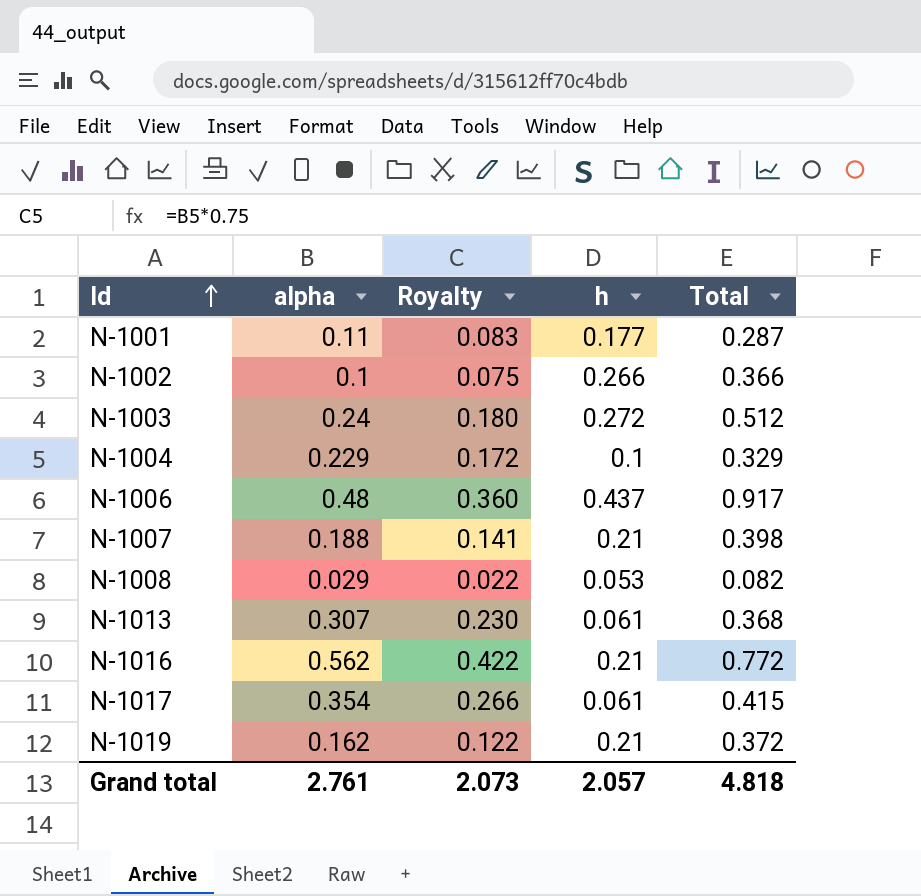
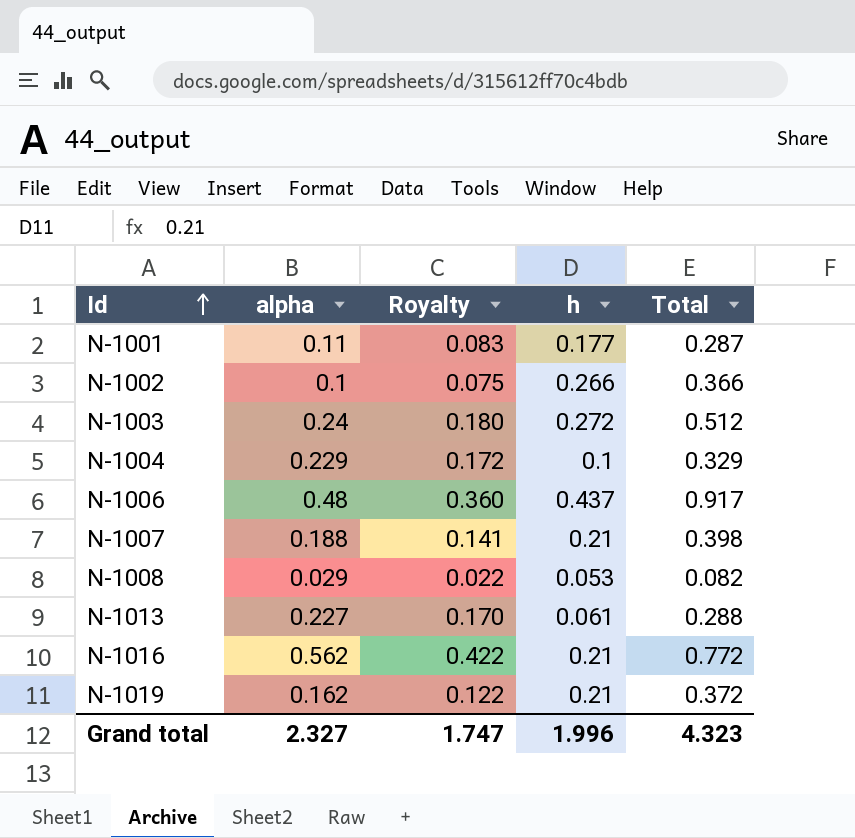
row N-1017: 0.354 | 0.266 | 0.061 | 0.415 -> none
N-1013 | alpha: 0.307 -> 0.227
N-1013 | Royalty: 0.230 -> 0.170
N-1013 | Total: 0.368 -> 0.288
Grand total | alpha: 2.761 -> 2.327
Grand total | Royalty: 2.073 -> 1.747
Grand total | h: 2.057 -> 1.996
Grand total | Total: 4.818 -> 4.323

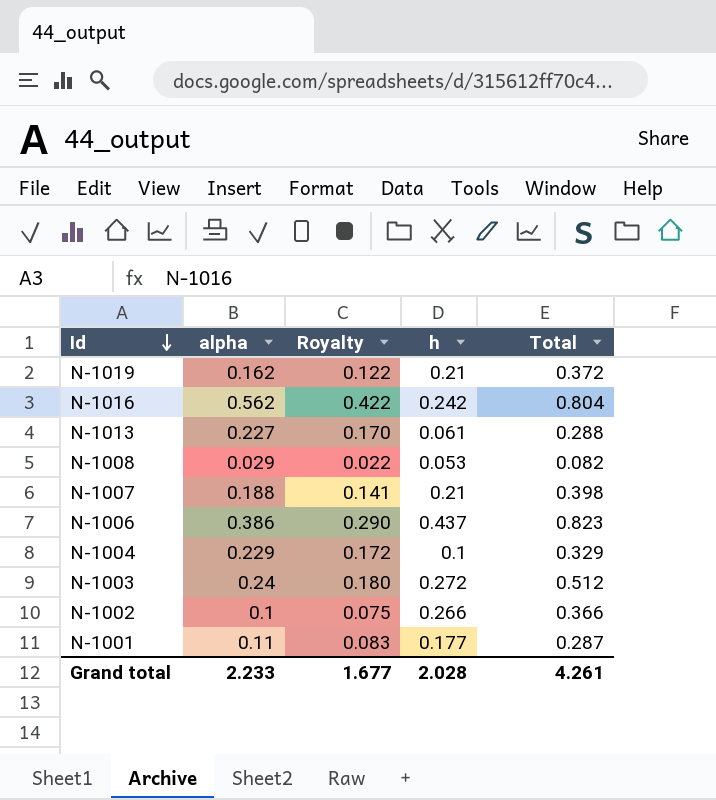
row order: Id ascending -> Id descending
N-1016 | h: 0.21 -> 0.242
N-1016 | Total: 0.772 -> 0.804
N-1006 | alpha: 0.48 -> 0.386
N-1006 | Royalty: 0.360 -> 0.290
N-1006 | Total: 0.917 -> 0.823
Grand total | alpha: 2.327 -> 2.233
Grand total | Royalty: 1.747 -> 1.677
Grand total | h: 1.996 -> 2.028
Grand total | Total: 4.323 -> 4.261

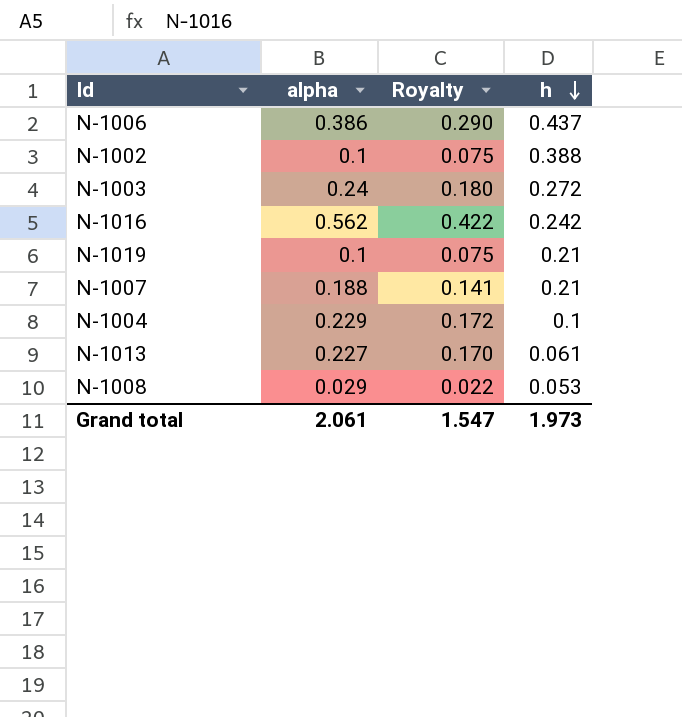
row order: Id descending -> h descending
column Total | formula: [alpha] + [h] -> none
row N-1001: 0.11 | 0.083 | 0.177 | 0.287 -> none
N-1002 | h: 0.266 -> 0.388
N-1019 | alpha: 0.162 -> 0.1
N-1019 | Royalty: 0.122 -> 0.075
Grand total | alpha: 2.233 -> 2.061
Grand total | Royalty: 1.677 -> 1.547
Grand total | h: 2.028 -> 1.973

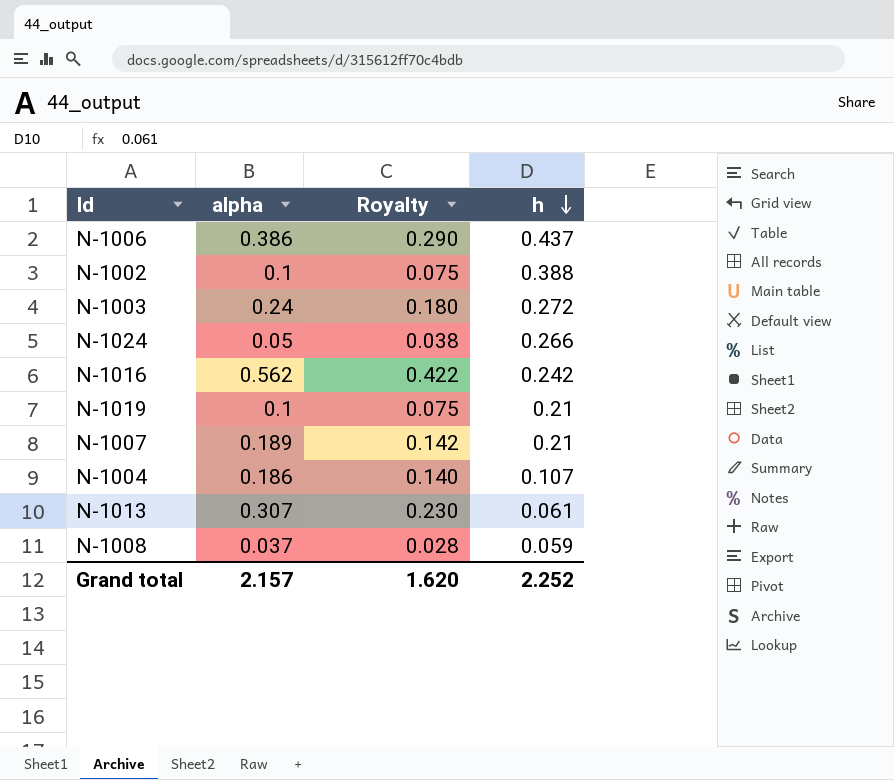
row N-1024: none -> 0.05 | 0.038 | 0.266
N-1007 | alpha: 0.188 -> 0.189
N-1007 | Royalty: 0.141 -> 0.142
N-1004 | alpha: 0.229 -> 0.186
N-1004 | Royalty: 0.172 -> 0.140
N-1004 | h: 0.1 -> 0.107
N-1013 | alpha: 0.227 -> 0.307
N-1013 | Royalty: 0.170 -> 0.230
N-1008 | alpha: 0.029 -> 0.037
N-1008 | Royalty: 0.022 -> 0.028
N-1008 | h: 0.053 -> 0.059
Grand total | alpha: 2.061 -> 2.157
Grand total | Royalty: 1.547 -> 1.620
Grand total | h: 1.973 -> 2.252

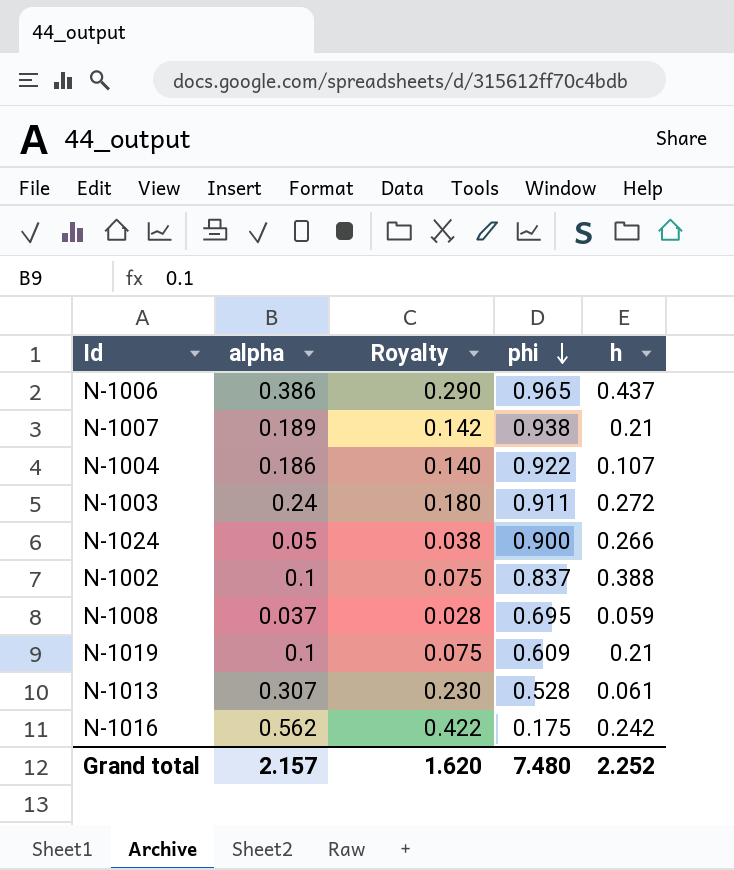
row order: h descending -> phi descending
column phi | position: none -> 4

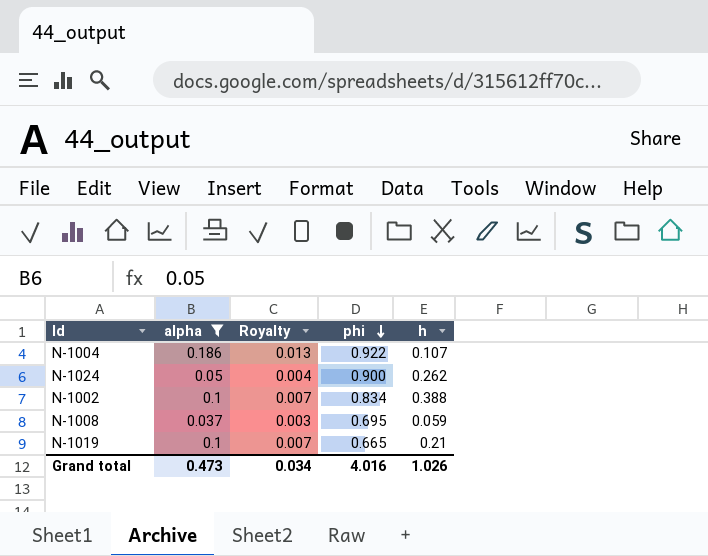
filter: none -> alpha <= 0.186
column Royalty | formula: [alpha] * 0.75 -> [alpha] * 0.07
N-1024 | h: 0.266 -> 0.262
N-1002 | phi: 0.837 -> 0.834
N-1019 | phi: 0.609 -> 0.665
Grand total | alpha: 2.157 -> 0.473
Grand total | Royalty: 1.620 -> 0.034
Grand total | phi: 7.480 -> 4.016
Grand total | h: 2.252 -> 1.026

